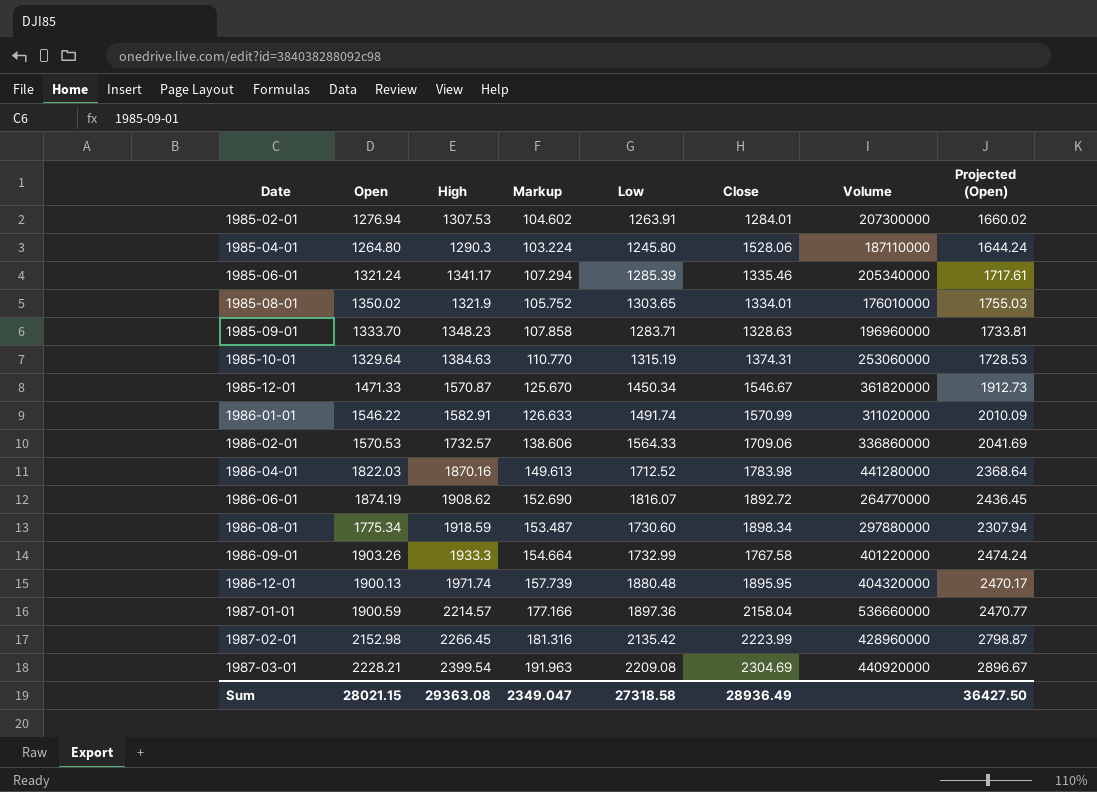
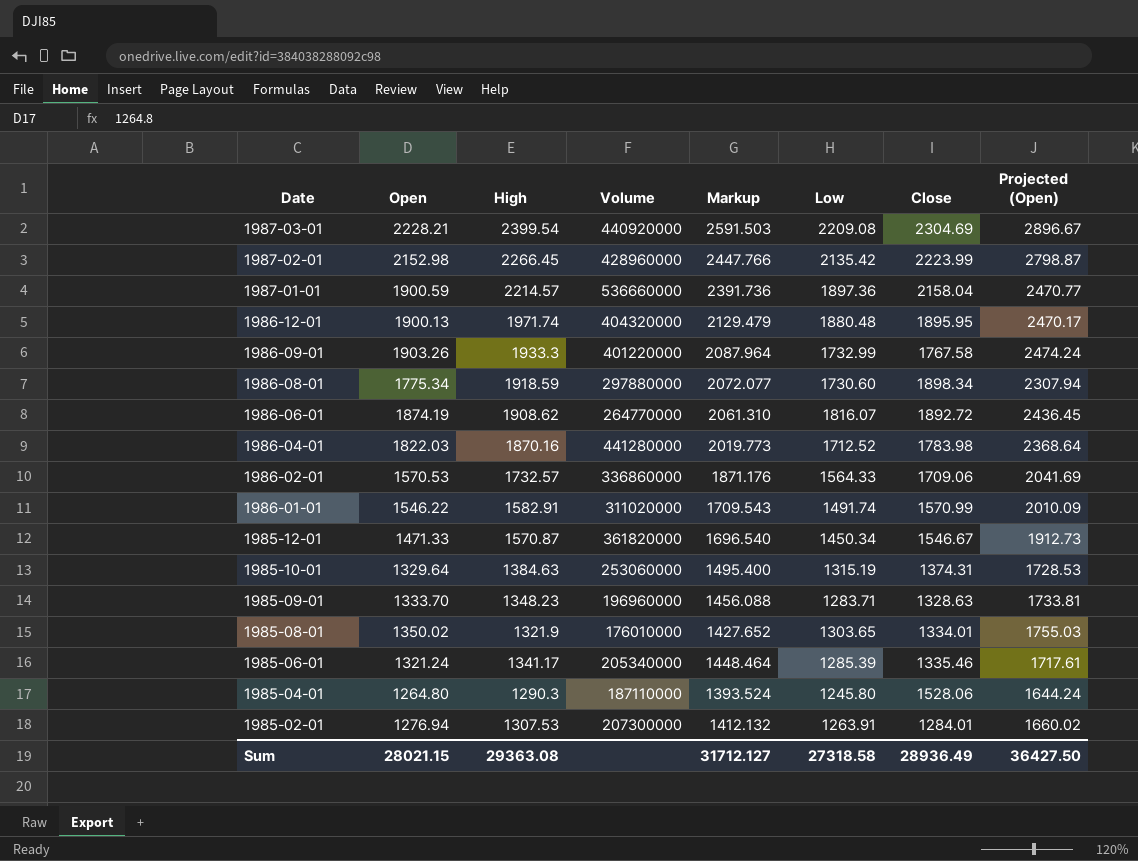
row order: Date ascending -> Date descending
column Volume | position: 7 -> 4
column Markup | formula: [High] * 0.08 -> [High] * 1.08
Sum | Markup: 2349.047 -> 31712.127

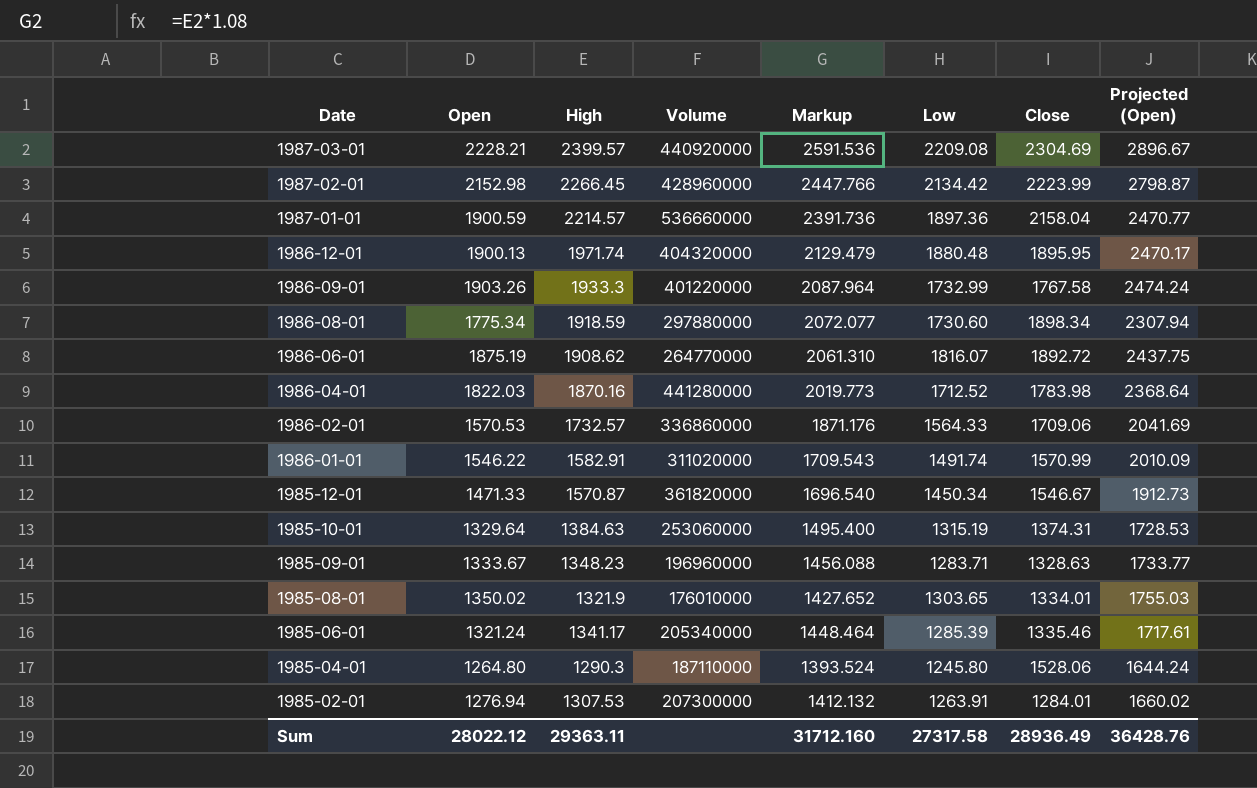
1987-03-01 | High: 2399.54 -> 2399.57
1987-03-01 | Markup: 2591.503 -> 2591.536
1987-02-01 | Low: 2135.42 -> 2134.42
1986-06-01 | Open: 1874.19 -> 1875.19
1986-06-01 | Projected (Open): 2436.45 -> 2437.75
1985-09-01 | Open: 1333.70 -> 1333.67
1985-09-01 | Projected (Open): 1733.81 -> 1733.77
Sum | Open: 28021.15 -> 28022.12
Sum | High: 29363.08 -> 29363.11
Sum | Markup: 31712.127 -> 31712.160
Sum | Low: 27318.58 -> 27317.58
Sum | Projected (Open): 36427.50 -> 36428.76

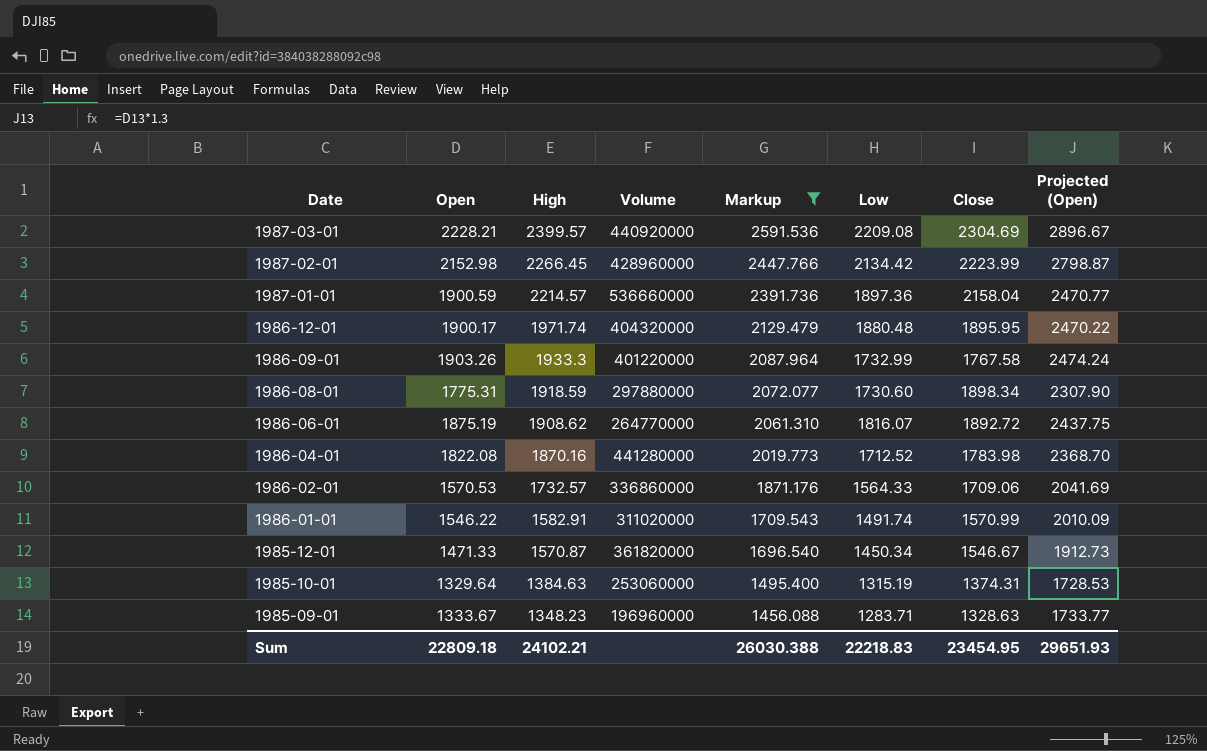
filter: none -> Markup >= 1456.088
1986-12-01 | Open: 1900.13 -> 1900.17
1986-12-01 | Projected (Open): 2470.17 -> 2470.22
1986-08-01 | Open: 1775.34 -> 1775.31
1986-08-01 | Projected (Open): 2307.94 -> 2307.90
1986-04-01 | Open: 1822.03 -> 1822.08
1986-04-01 | Projected (Open): 2368.64 -> 2368.70
Sum | Open: 28022.12 -> 22809.18
Sum | High: 29363.11 -> 24102.21
Sum | Markup: 31712.160 -> 26030.388
Sum | Low: 27317.58 -> 22218.83
Sum | Close: 28936.49 -> 23454.95
Sum | Projected (Open): 36428.76 -> 29651.93

